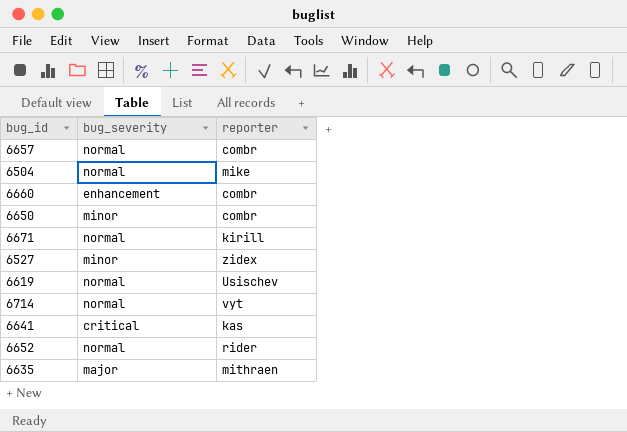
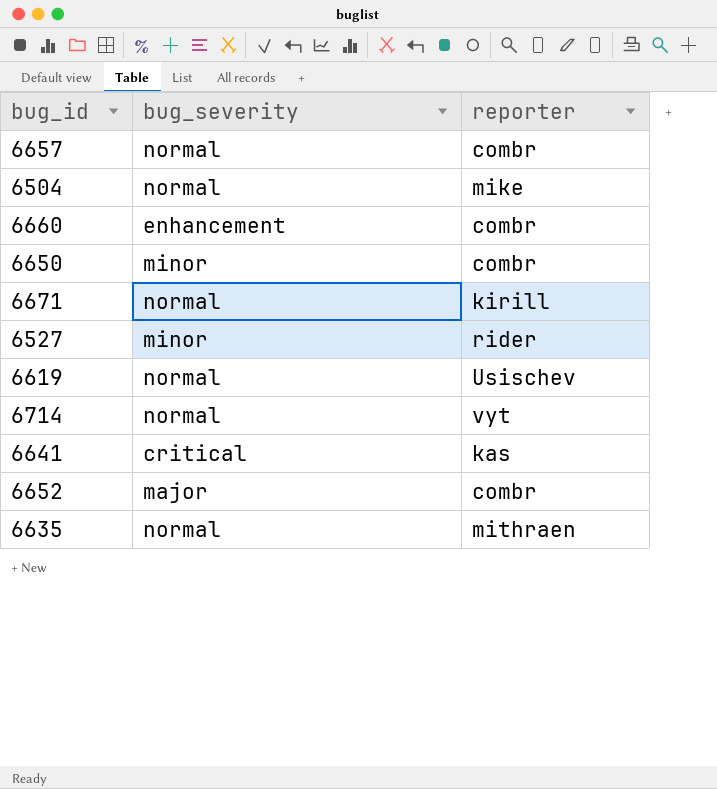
6527 | reporter: zidex -> rider
6652 | bug_severity: normal -> major
6652 | reporter: rider -> combr
6635 | bug_severity: major -> normal

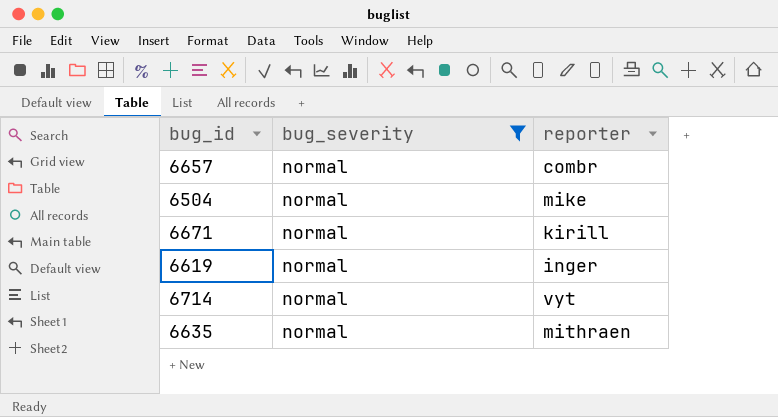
filter: none -> bug_severity = normal
6619 | reporter: Usischev -> inger

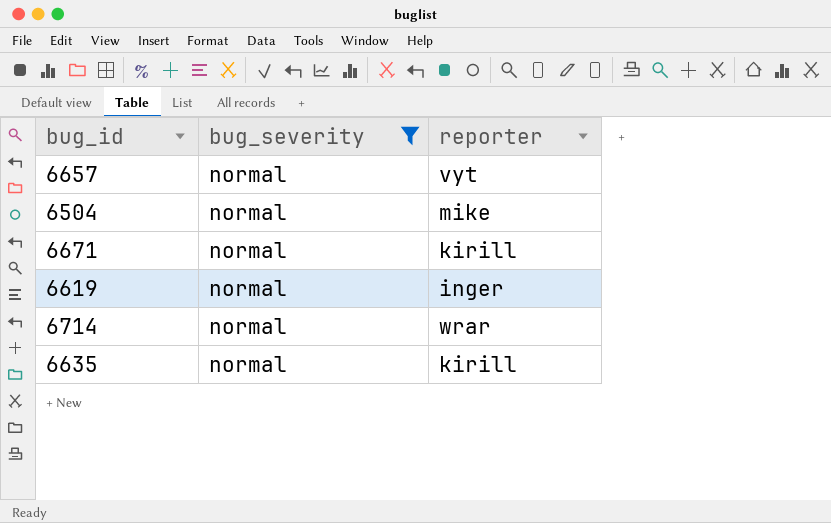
6657 | reporter: combr -> vyt
6714 | reporter: vyt -> wrar
6635 | reporter: mithraen -> kirill

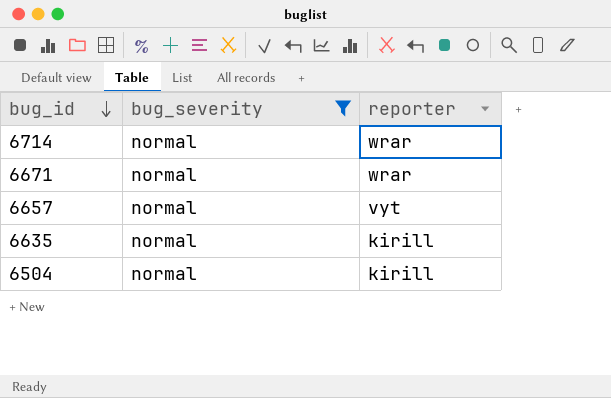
row order: none -> bug_id descending
row 6619: normal | inger -> none
6671 | reporter: kirill -> wrar
6504 | reporter: mike -> kirill

